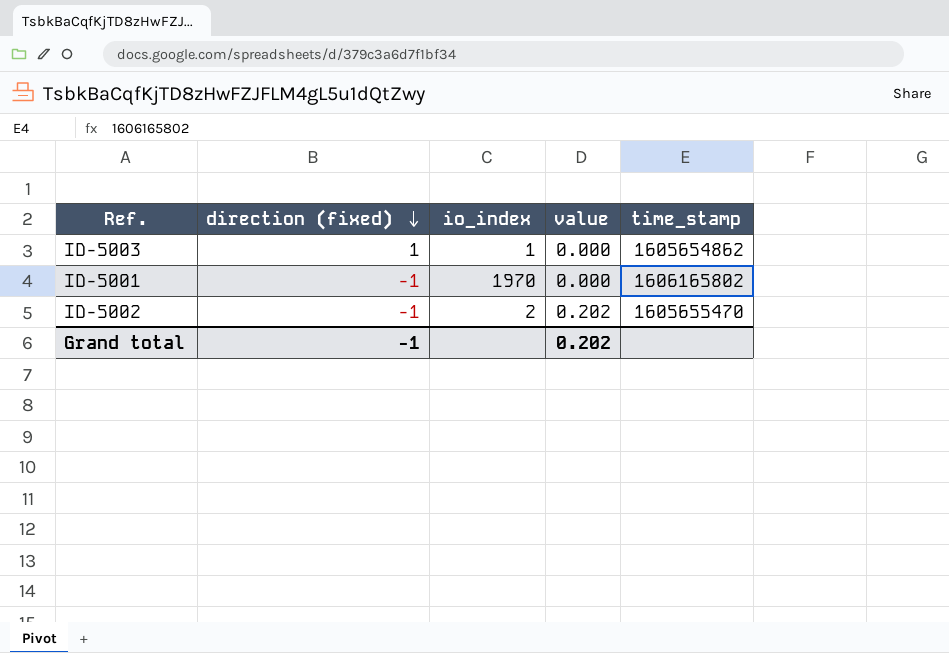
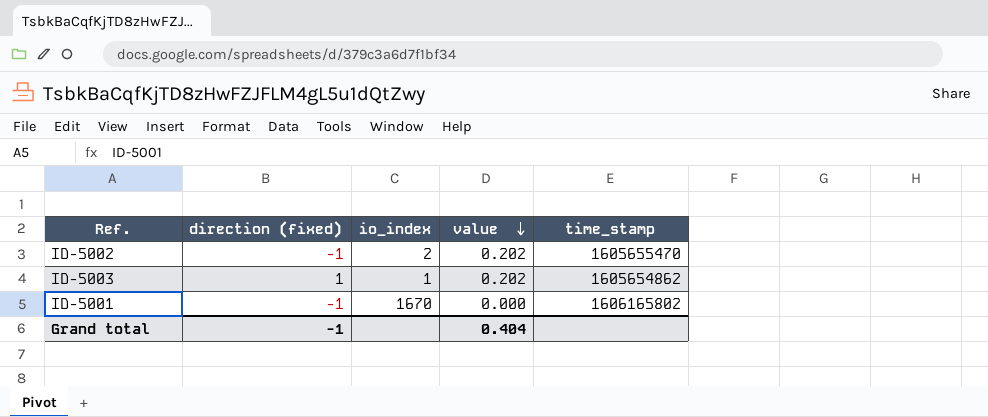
row order: direction (fixed) descending -> value descending
ID-5003 | value: 0.000 -> 0.202
ID-5001 | io_index: 1970 -> 1670
Grand total | value: 0.202 -> 0.404

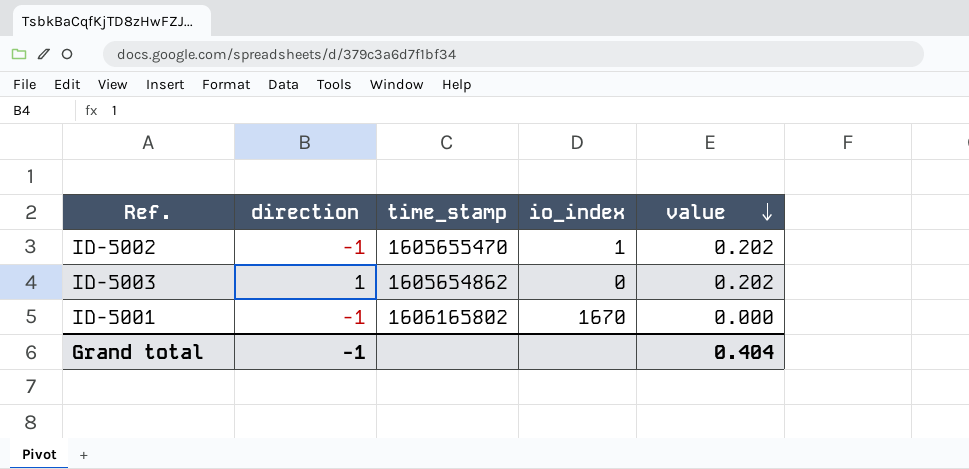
column name: direction (fixed) -> direction
column time_stamp | position: 5 -> 3
ID-5002 | io_index: 2 -> 1
ID-5003 | io_index: 1 -> 0

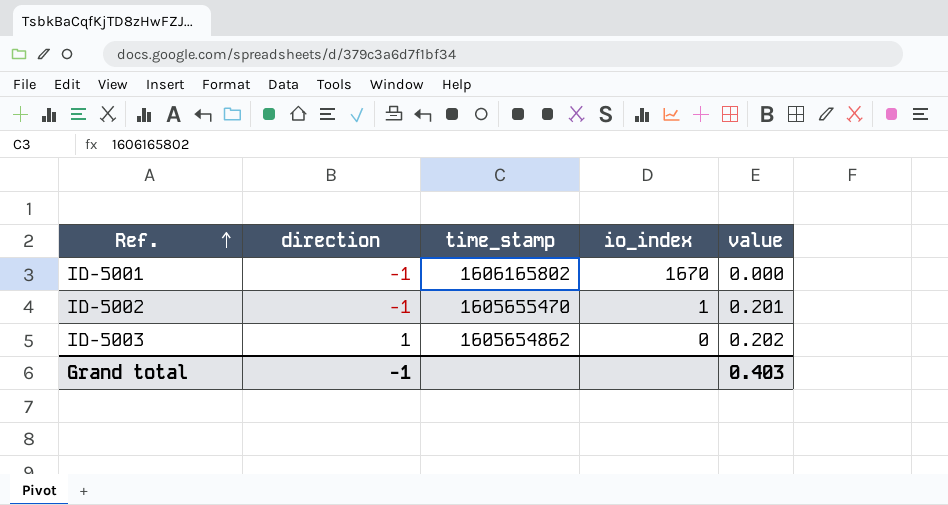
row order: value descending -> Ref. ascending
ID-5002 | value: 0.202 -> 0.201
Grand total | value: 0.404 -> 0.403

